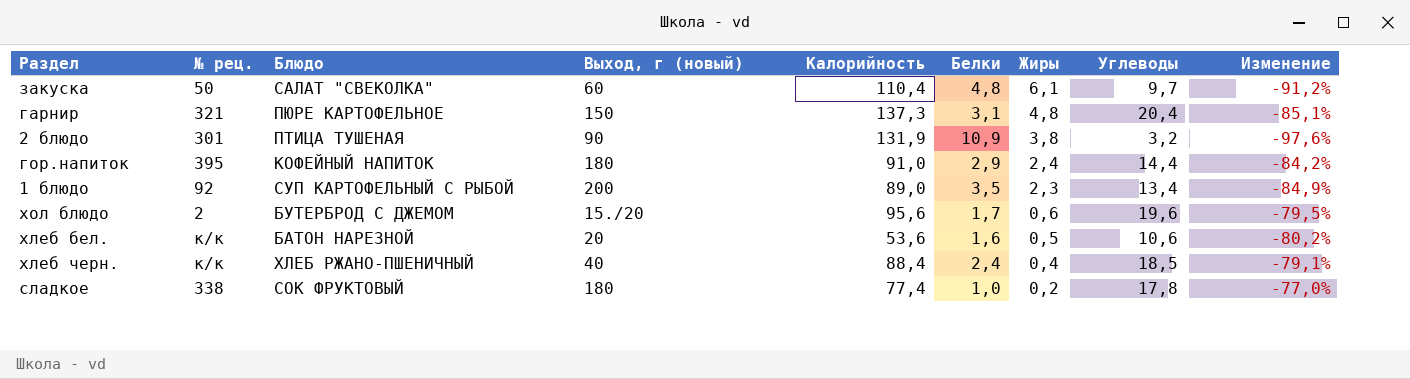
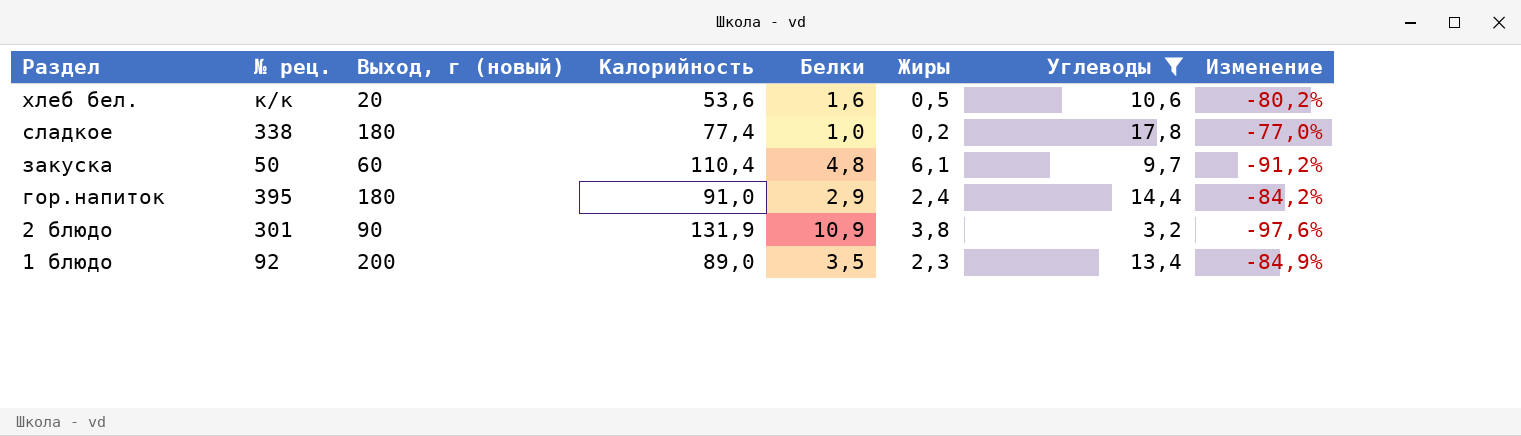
filter: none -> Углеводы <= 17,8
row order: Жиры descending -> Раздел descending
column Блюдо | position: 3 -> none

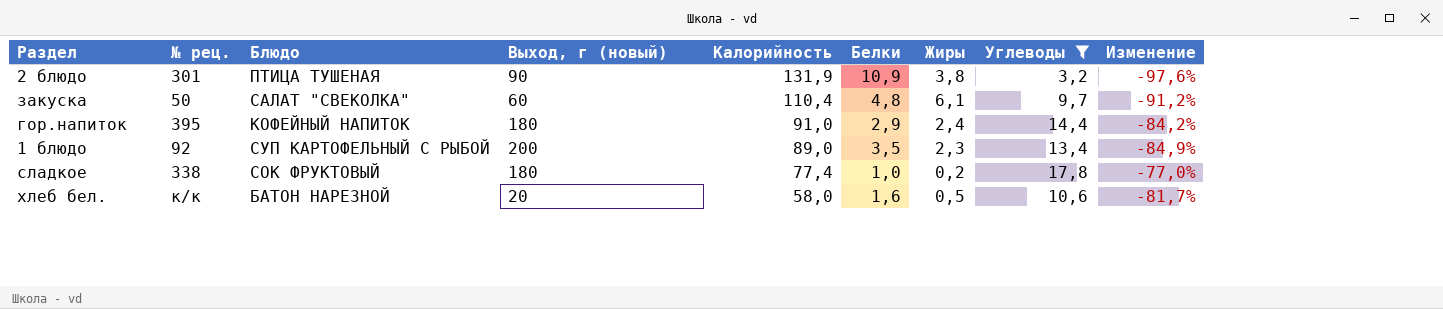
row order: Раздел descending -> Калорийность descending
column Блюдо | position: none -> 3
хлеб бел. | Калорийность: 53,6 -> 58,0
хлеб бел. | Изменение: -80,2% -> -81,7%

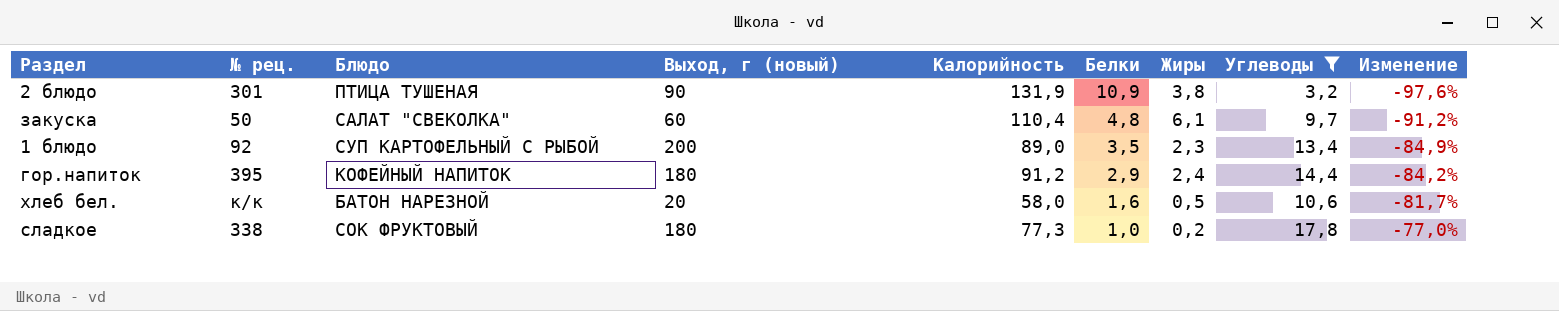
row order: Калорийность descending -> Белки descending
гор.напиток | Калорийность: 91,0 -> 91,2
сладкое | Калорийность: 77,4 -> 77,3

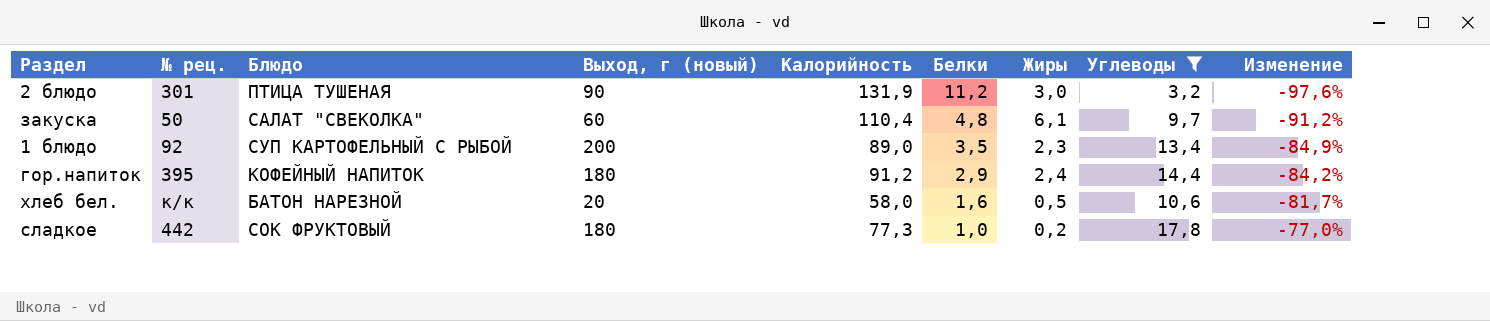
2 блюдо | Белки: 10,9 -> 11,2
2 блюдо | Жиры: 3,8 -> 3,0
сладкое | № рец.: 338 -> 442

